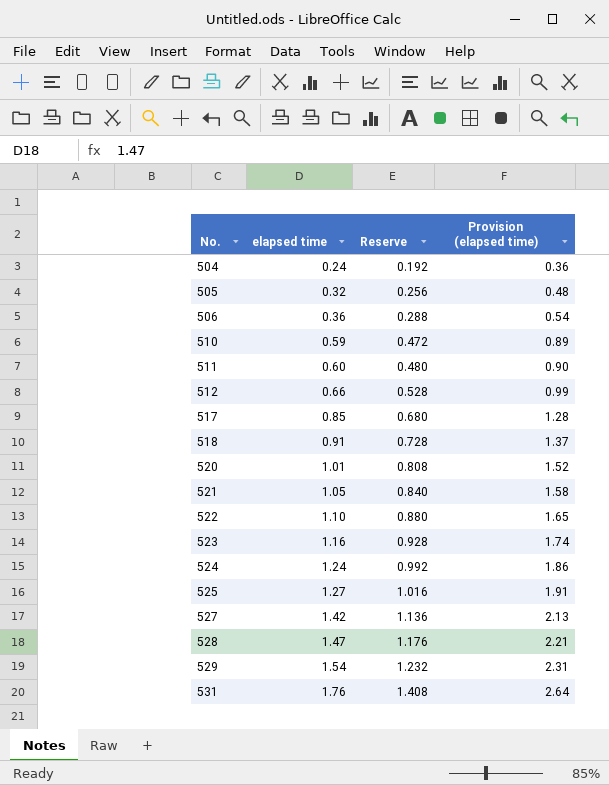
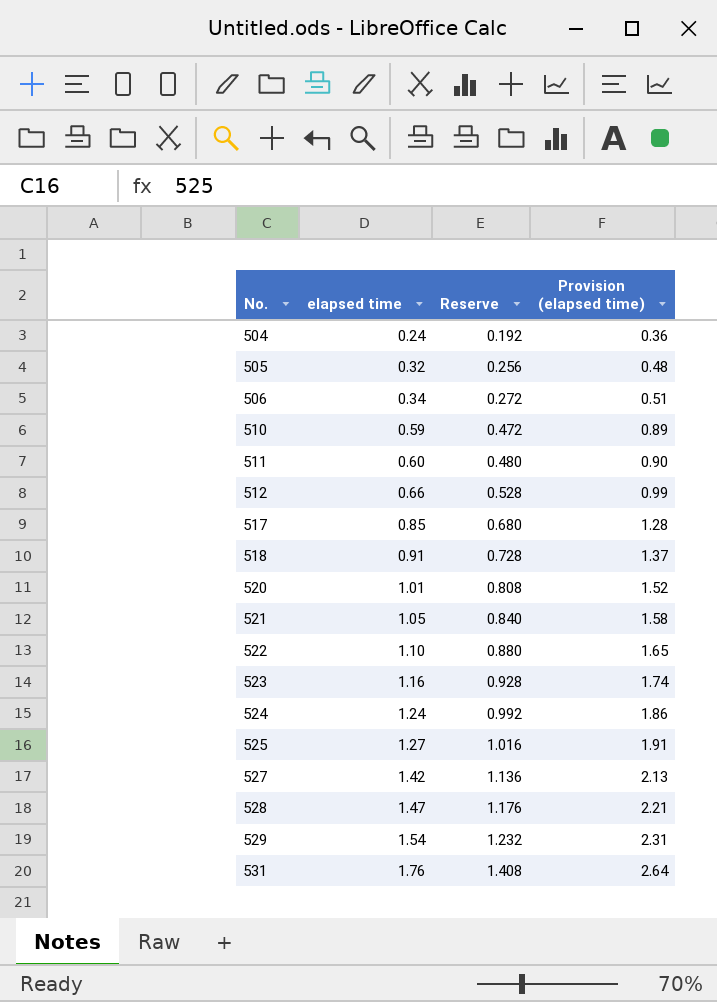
506 | elapsed time: 0.36 -> 0.34
506 | Reserve: 0.288 -> 0.272
506 | Provision (elapsed time): 0.54 -> 0.51

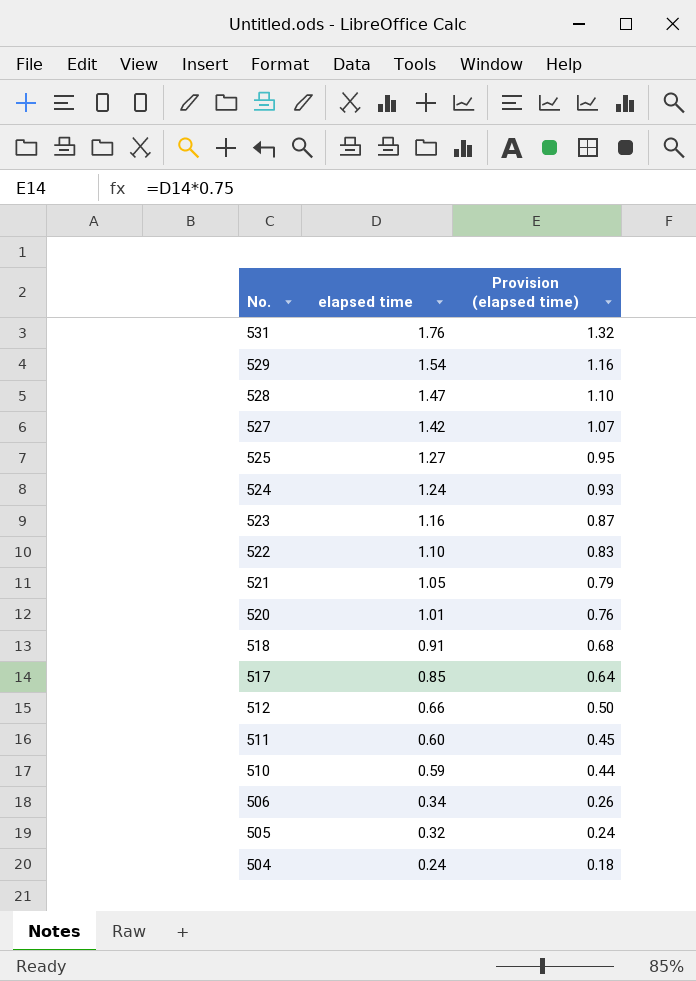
row order: No. ascending -> No. descending
column Reserve | formula: [elapsed time] * 0.8 -> none
column Provision (elapsed time) | formula: [elapsed time] * 1.5 -> [elapsed time] * 0.75

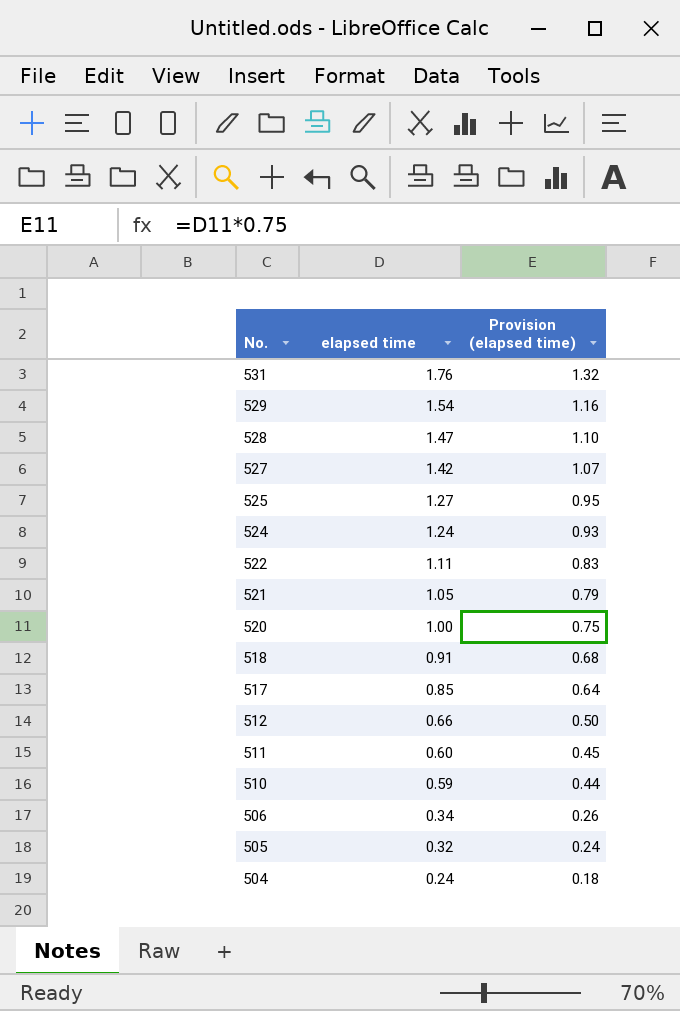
row 523: 1.16 | 0.87 -> none
522 | elapsed time: 1.10 -> 1.11
520 | elapsed time: 1.01 -> 1.00
520 | Provision (elapsed time): 0.76 -> 0.75

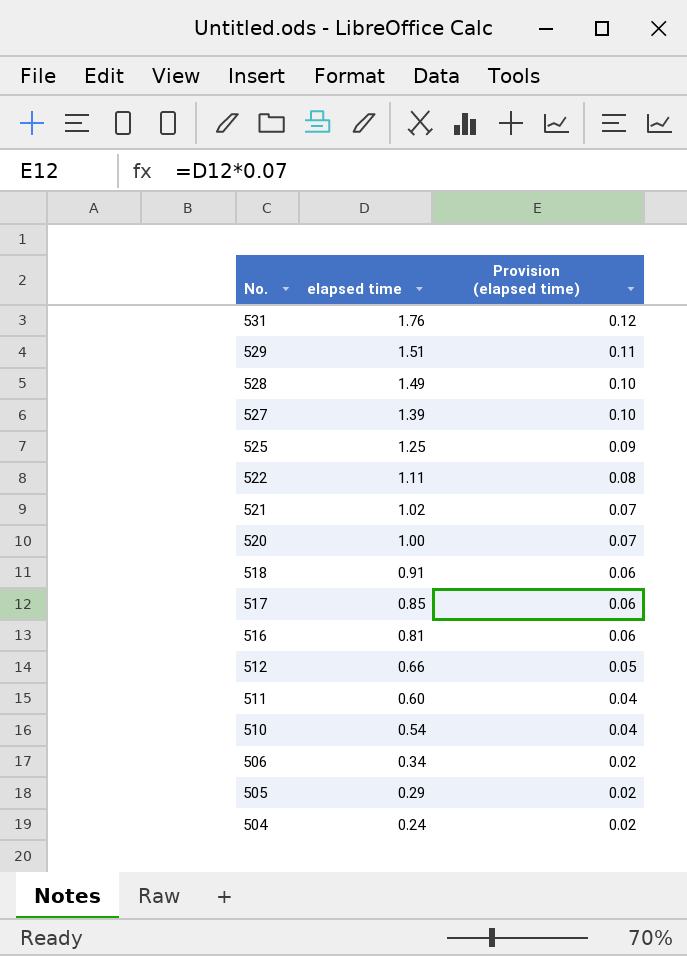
column Provision (elapsed time) | formula: [elapsed time] * 0.75 -> [elapsed time] * 0.07
row 524: 1.24 | 0.93 -> none
529 | elapsed time: 1.54 -> 1.51
528 | elapsed time: 1.47 -> 1.49
527 | elapsed time: 1.42 -> 1.39
525 | elapsed time: 1.27 -> 1.25
521 | elapsed time: 1.05 -> 1.02
row 516: none -> 0.81 | 0.06
510 | elapsed time: 0.59 -> 0.54
505 | elapsed time: 0.32 -> 0.29

